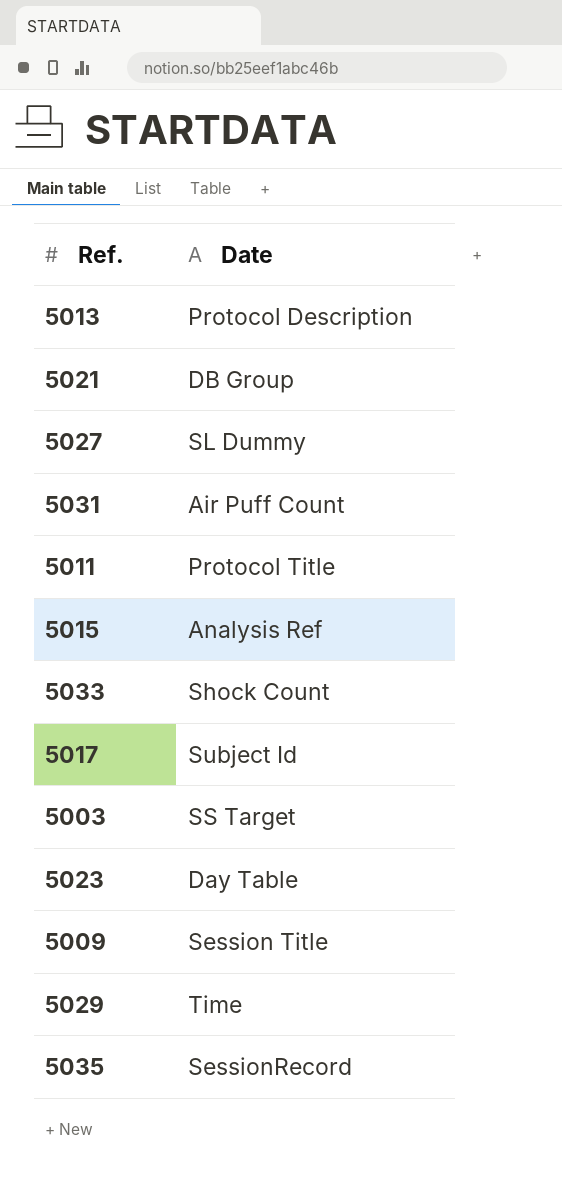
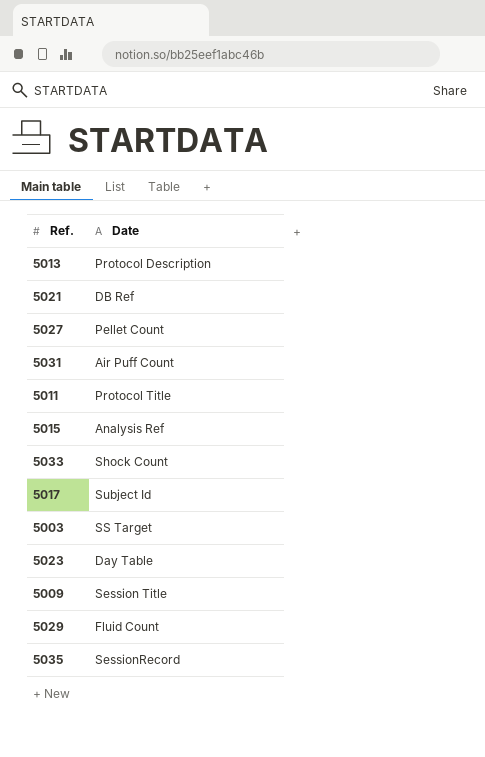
5021 | Date: DB Group -> DB Ref
5027 | Date: SL Dummy -> Pellet Count
5029 | Date: Time -> Fluid Count

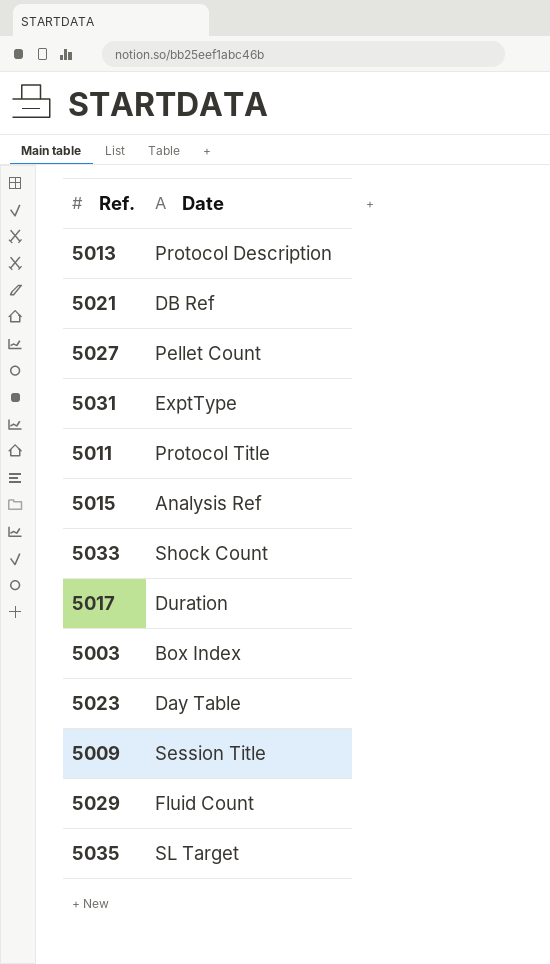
5031 | Date: Air Puff Count -> ExptType
5017 | Date: Subject Id -> Duration
5003 | Date: SS Target -> Box Index
5035 | Date: SessionRecord -> SL Target

